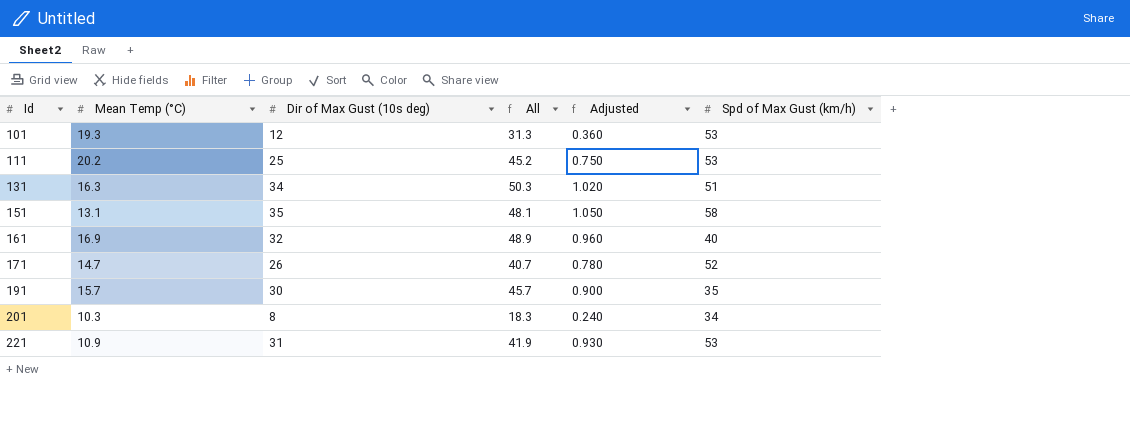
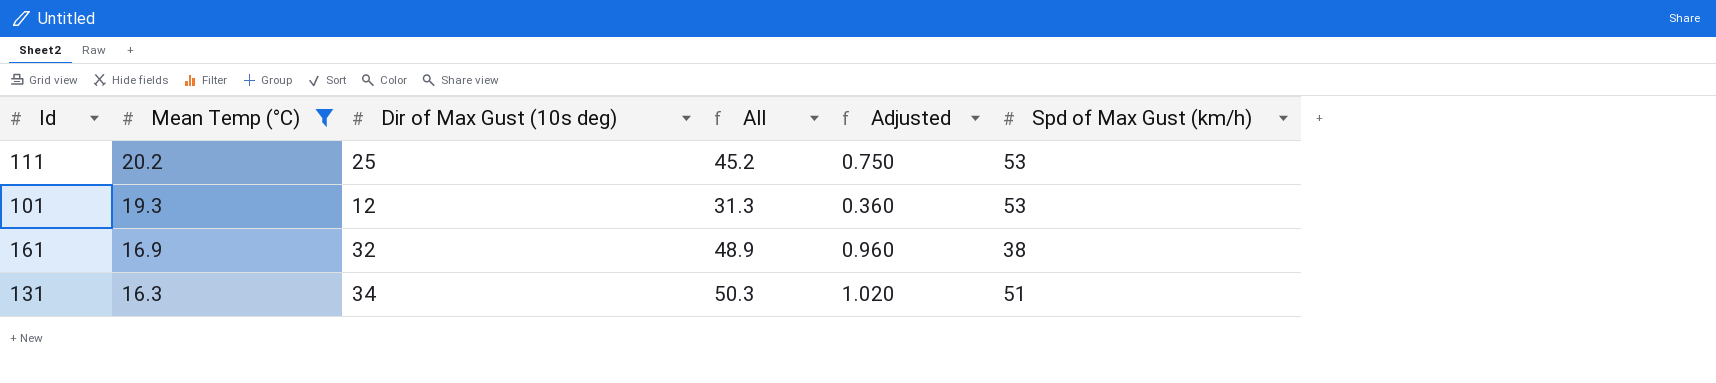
filter: none -> Mean Temp (°C) >= 16.3
row order: Id ascending -> Mean Temp (°C) descending
161 | Spd of Max Gust (km/h): 40 -> 38

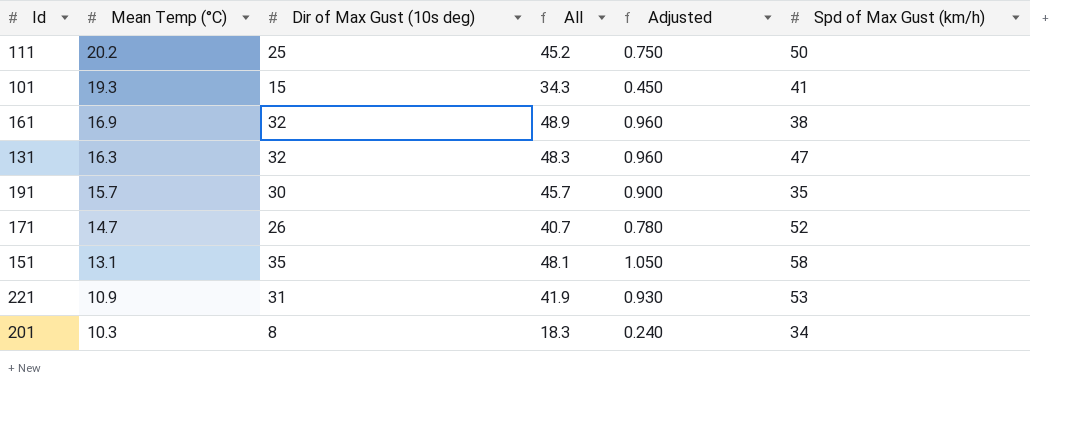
filter: Mean Temp (°C) >= 16.3 -> none
111 | Spd of Max Gust (km/h): 53 -> 50
101 | Dir of Max Gust (10s deg): 12 -> 15
101 | All: 31.3 -> 34.3
101 | Adjusted: 0.360 -> 0.450
101 | Spd of Max Gust (km/h): 53 -> 41
131 | Dir of Max Gust (10s deg): 34 -> 32
131 | All: 50.3 -> 48.3
131 | Adjusted: 1.020 -> 0.960
131 | Spd of Max Gust (km/h): 51 -> 47

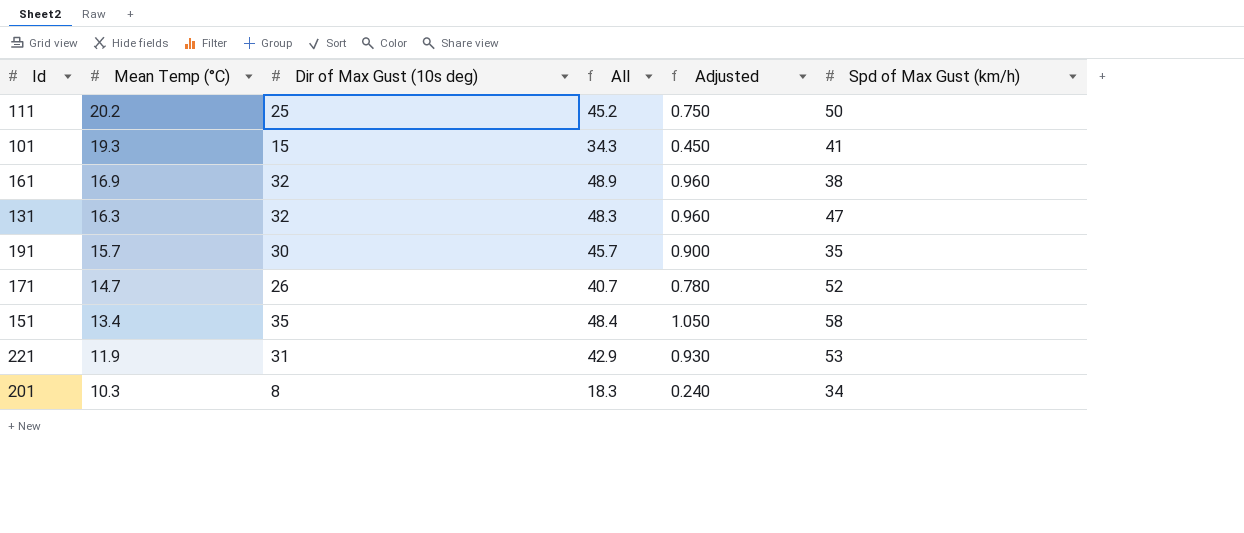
151 | Mean Temp (°C): 13.1 -> 13.4
151 | All: 48.1 -> 48.4
221 | Mean Temp (°C): 10.9 -> 11.9
221 | All: 41.9 -> 42.9

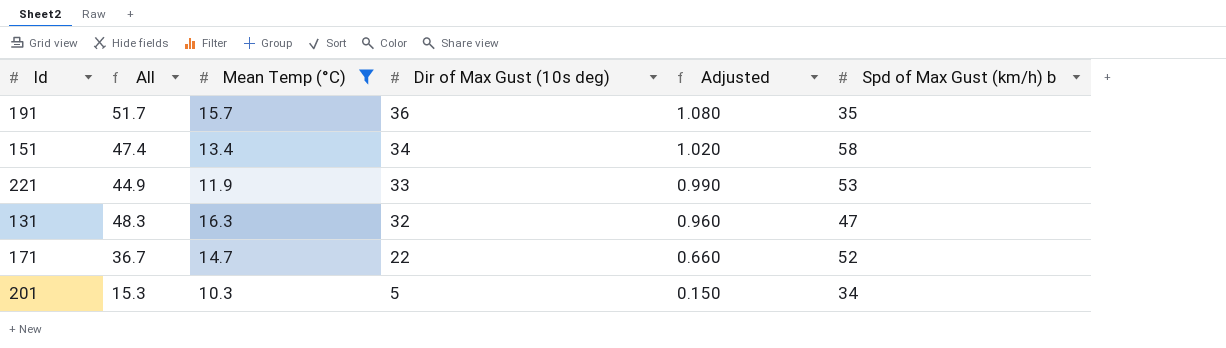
filter: none -> Mean Temp (°C) <= 16.3
row order: Mean Temp (°C) descending -> Dir of Max Gust (10s deg) descending
column All | position: 4 -> 2
column name: Spd of Max Gust (km/h) -> Spd of Max Gust (km/h) b
191 | All: 45.7 -> 51.7
191 | Dir of Max Gust (10s deg): 30 -> 36
191 | Adjusted: 0.900 -> 1.080
151 | All: 48.4 -> 47.4
151 | Dir of Max Gust (10s deg): 35 -> 34
151 | Adjusted: 1.050 -> 1.020
221 | All: 42.9 -> 44.9
221 | Dir of Max Gust (10s deg): 31 -> 33
221 | Adjusted: 0.930 -> 0.990
171 | All: 40.7 -> 36.7
171 | Dir of Max Gust (10s deg): 26 -> 22
171 | Adjusted: 0.780 -> 0.660
201 | All: 18.3 -> 15.3
201 | Dir of Max Gust (10s deg): 8 -> 5
201 | Adjusted: 0.240 -> 0.150

